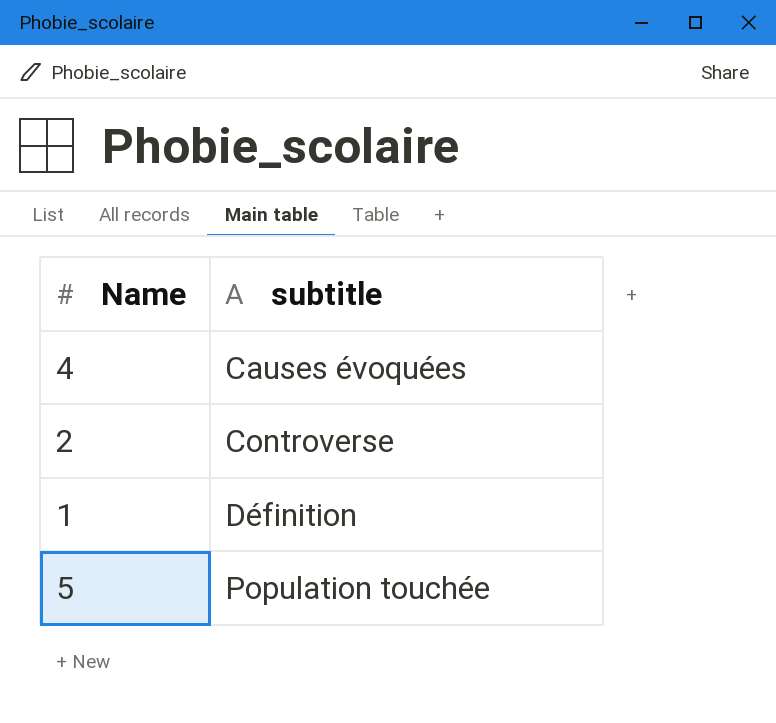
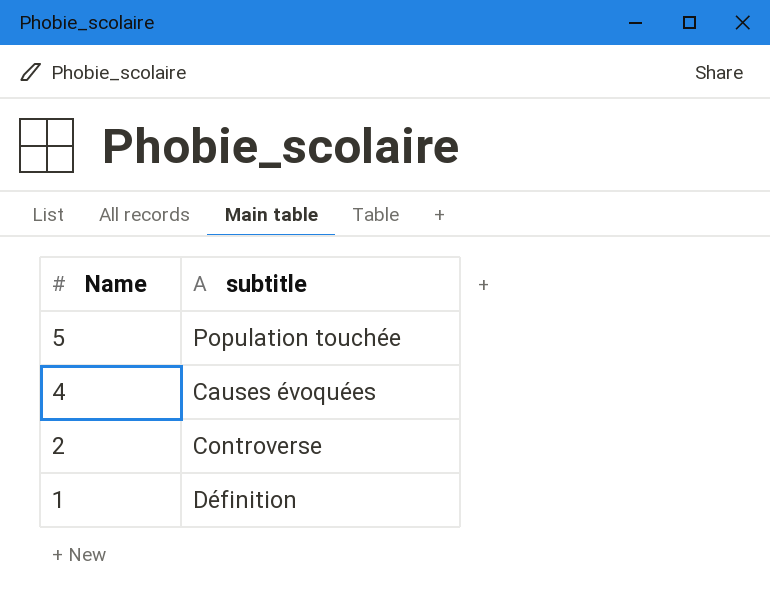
row order: subtitle ascending -> Name descending

